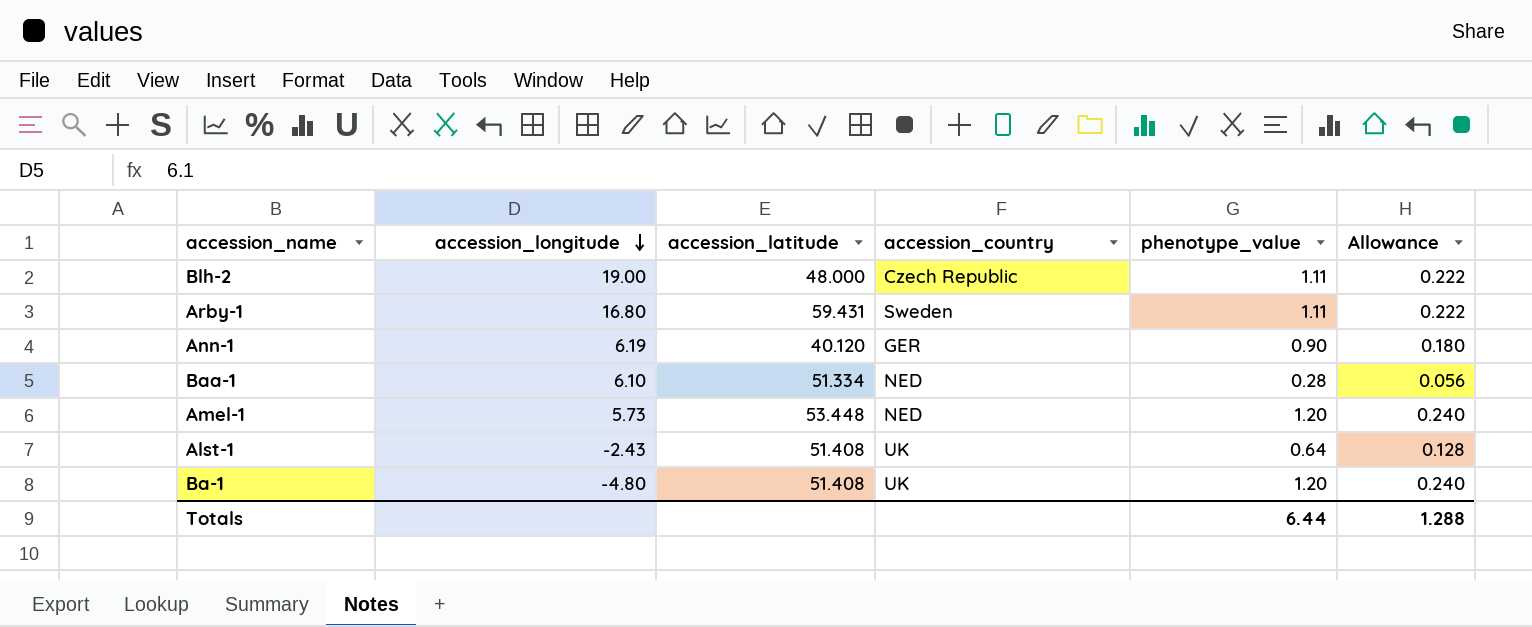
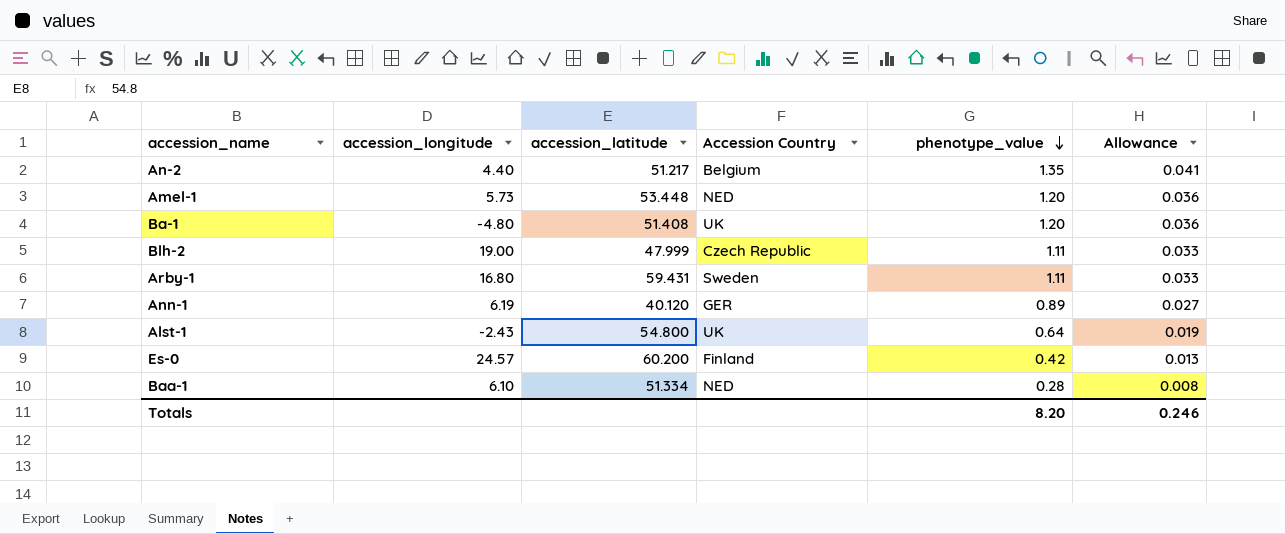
row order: accession_longitude descending -> phenotype_value descending
column name: accession_country -> Accession Country
column Allowance | formula: [phenotype_value] * 0.2 -> [phenotype_value] * 0.03
row An-2: none -> 4.40 | 51.217 | Belgium | 1.35 | 0.041
Blh-2 | accession_latitude: 48.000 -> 47.999
Ann-1 | phenotype_value: 0.90 -> 0.89
Alst-1 | accession_latitude: 51.408 -> 54.800
row Es-0: none -> 24.57 | 60.200 | Finland | 0.42 | 0.013
Totals | phenotype_value: 6.44 -> 8.20
Totals | Allowance: 1.288 -> 0.246

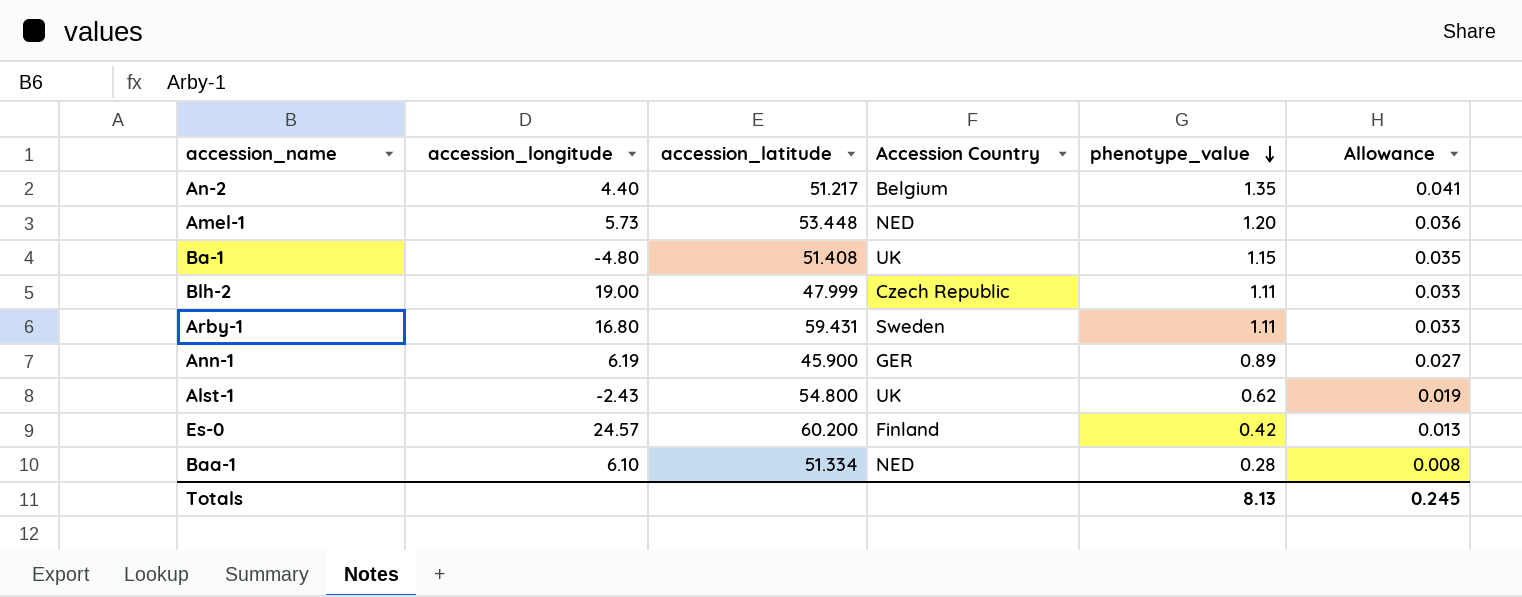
Ba-1 | phenotype_value: 1.20 -> 1.15
Ba-1 | Allowance: 0.036 -> 0.035
Ann-1 | accession_latitude: 40.120 -> 45.900
Alst-1 | phenotype_value: 0.64 -> 0.62
Totals | phenotype_value: 8.20 -> 8.13
Totals | Allowance: 0.246 -> 0.245

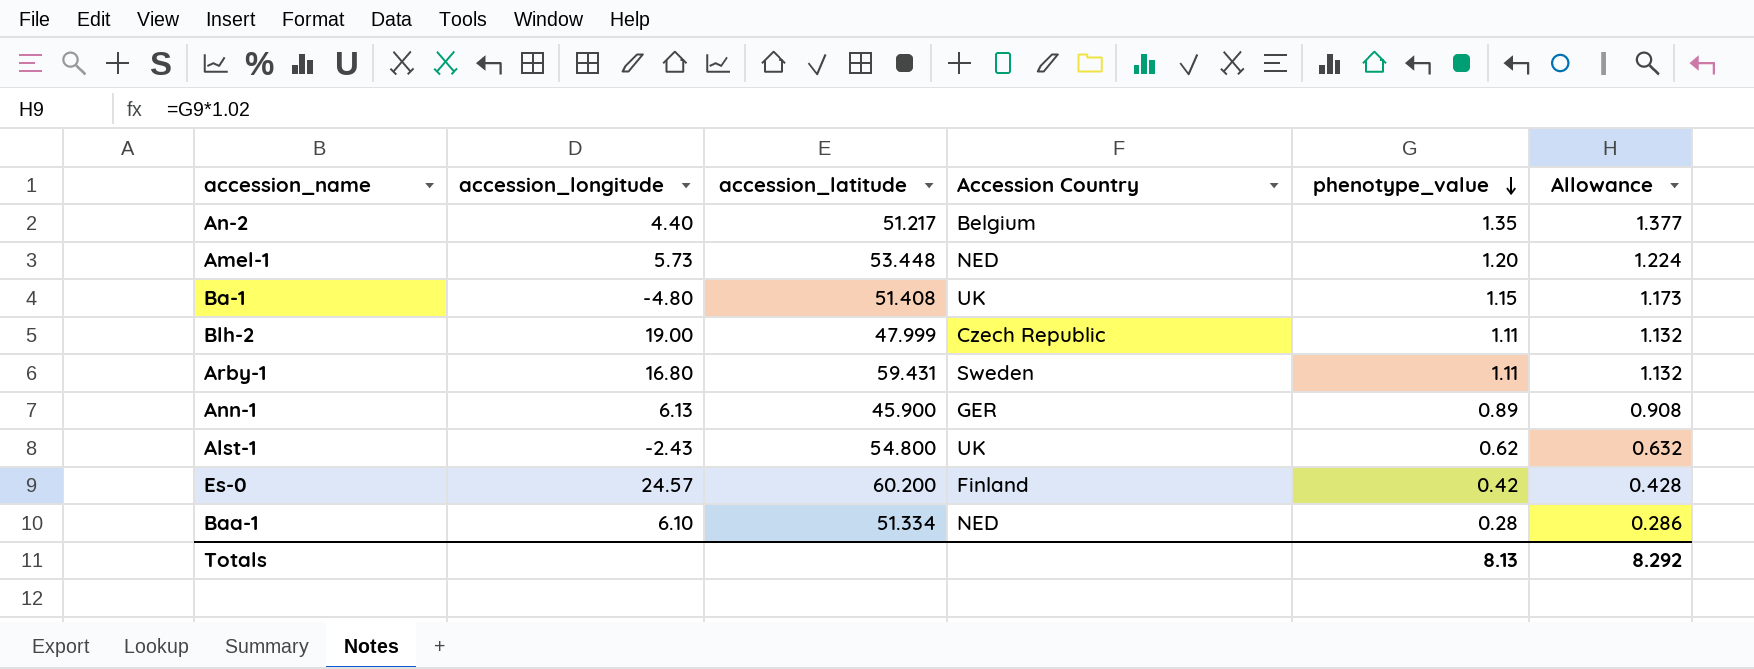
column Allowance | formula: [phenotype_value] * 0.03 -> [phenotype_value] * 1.02
Ann-1 | accession_longitude: 6.19 -> 6.13
Totals | Allowance: 0.245 -> 8.292

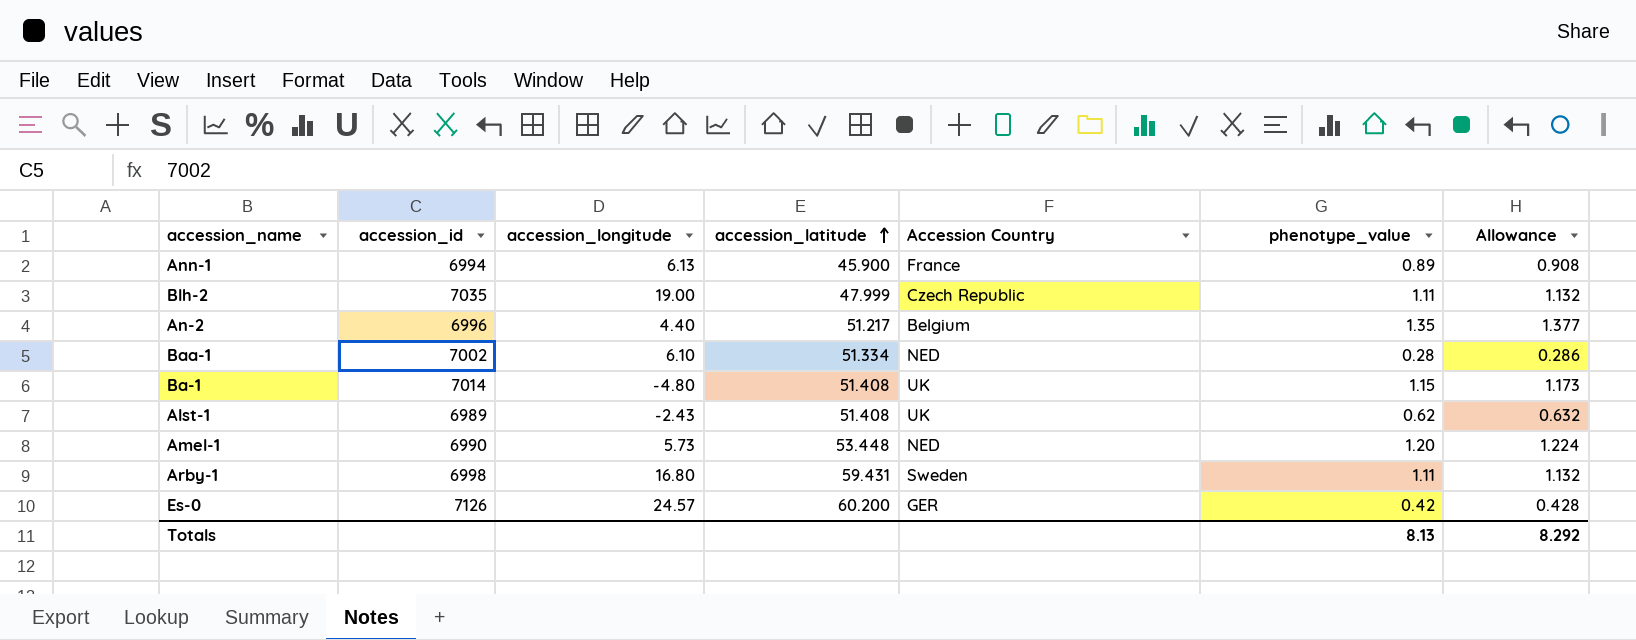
row order: phenotype_value descending -> accession_latitude ascending
column accession_id | position: none -> 2
Ann-1 | Accession Country: GER -> France
Alst-1 | accession_latitude: 54.800 -> 51.408
Es-0 | Accession Country: Finland -> GER

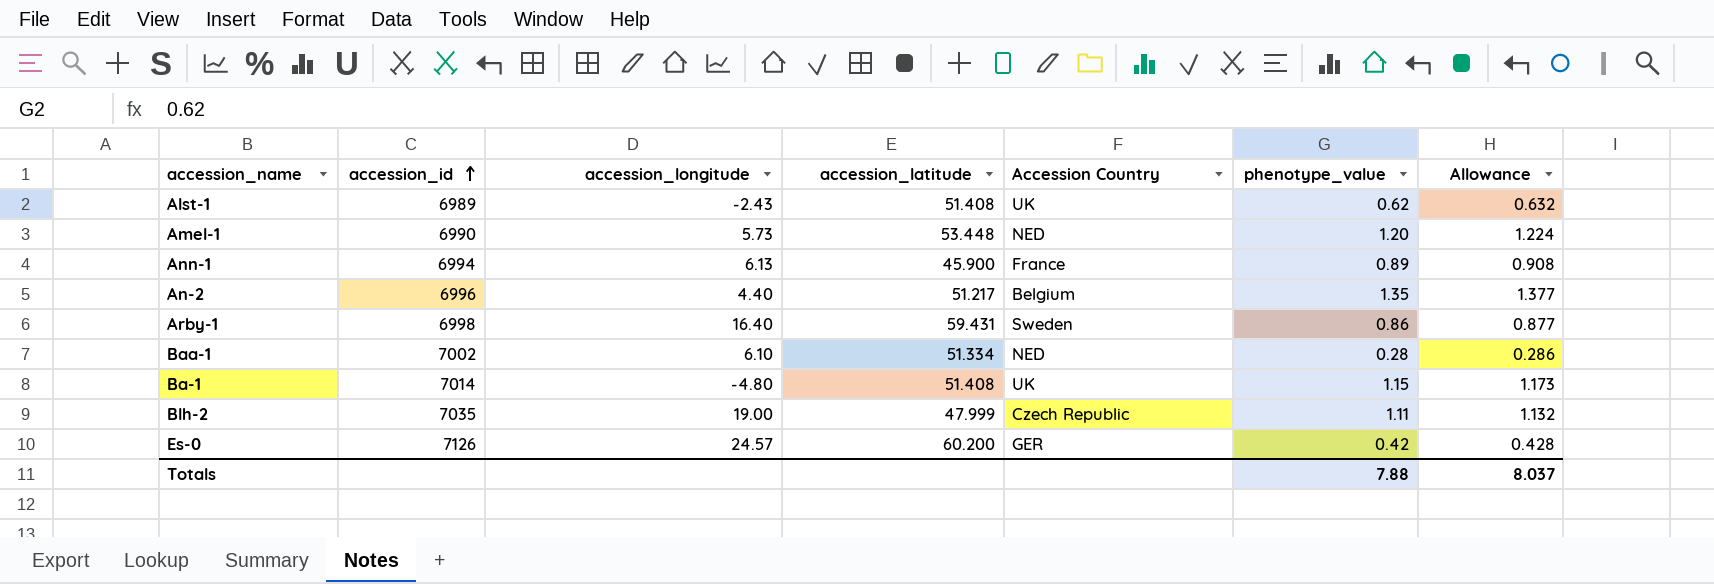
row order: accession_latitude ascending -> accession_id ascending
Arby-1 | accession_longitude: 16.80 -> 16.40
Arby-1 | phenotype_value: 1.11 -> 0.86
Arby-1 | Allowance: 1.132 -> 0.877
Totals | phenotype_value: 8.13 -> 7.88
Totals | Allowance: 8.292 -> 8.037

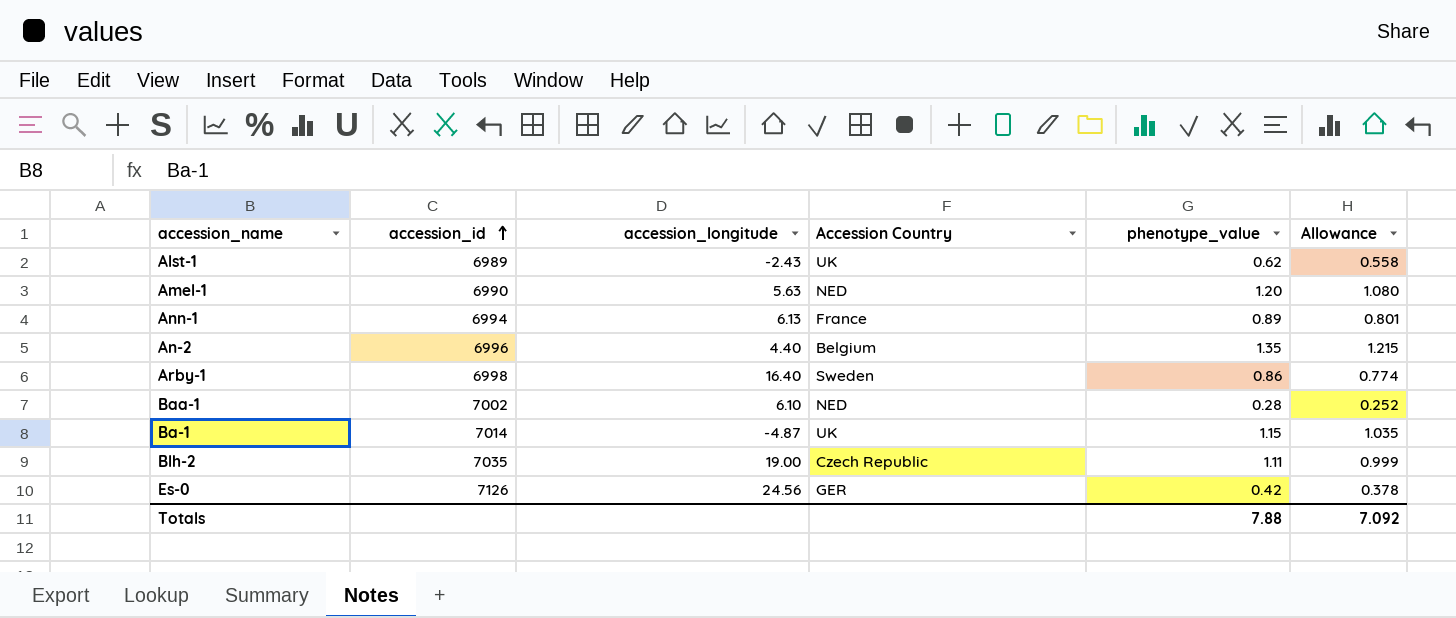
column accession_latitude | position: 4 -> none
column Allowance | formula: [phenotype_value] * 1.02 -> [phenotype_value] * 0.9
Amel-1 | accession_longitude: 5.73 -> 5.63
Ba-1 | accession_longitude: -4.80 -> -4.87
Es-0 | accession_longitude: 24.57 -> 24.56
Totals | Allowance: 8.037 -> 7.092

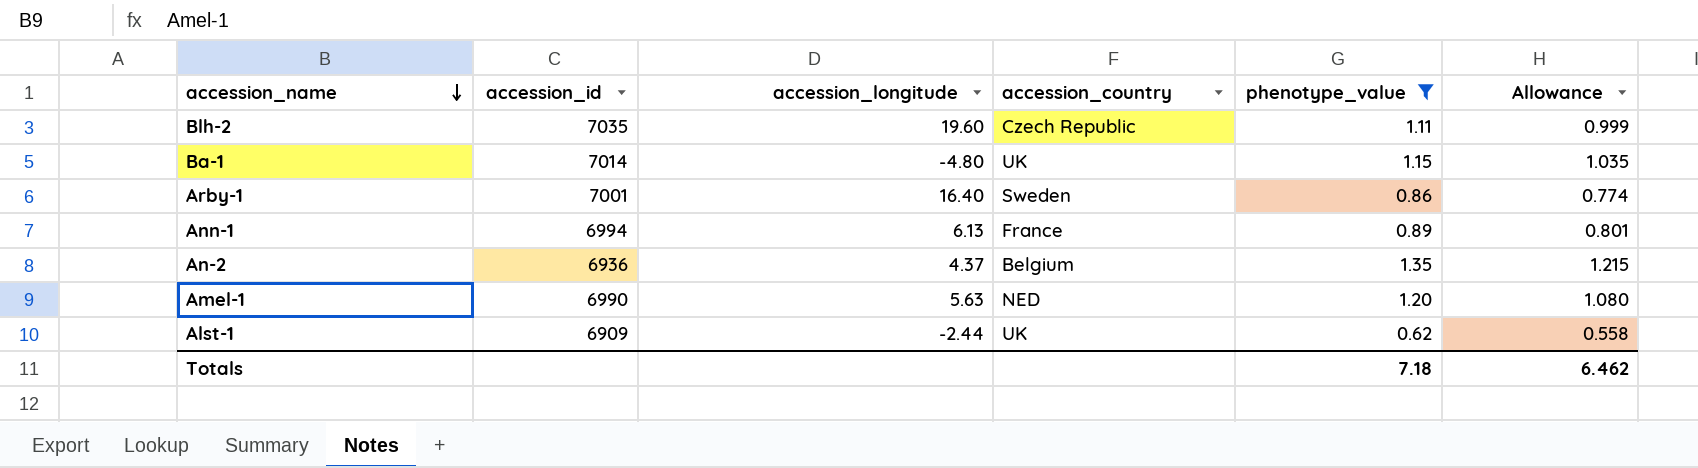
filter: none -> phenotype_value >= 0.62
row order: accession_id ascending -> accession_name descending
column name: Accession Country -> accession_country
Blh-2 | accession_longitude: 19.00 -> 19.60
Ba-1 | accession_longitude: -4.87 -> -4.80
Arby-1 | accession_id: 6998 -> 7001
An-2 | accession_id: 6996 -> 6936
An-2 | accession_longitude: 4.40 -> 4.37
Alst-1 | accession_id: 6989 -> 6909
Alst-1 | accession_longitude: -2.43 -> -2.44
Totals | phenotype_value: 7.88 -> 7.18
Totals | Allowance: 7.092 -> 6.462

